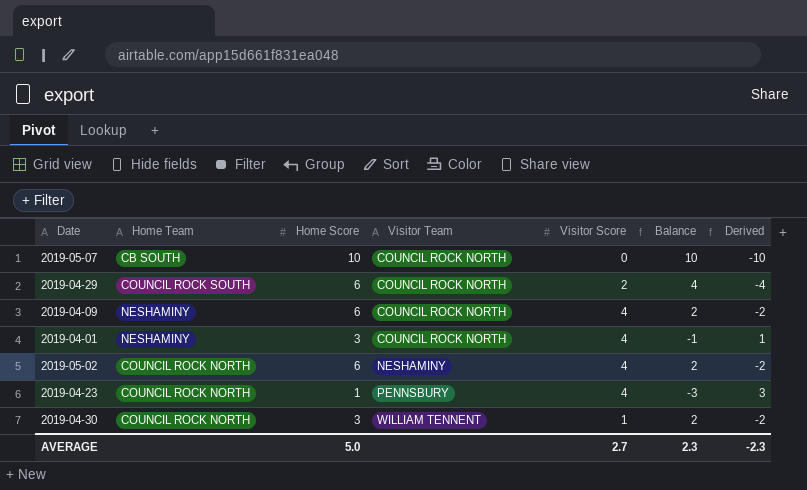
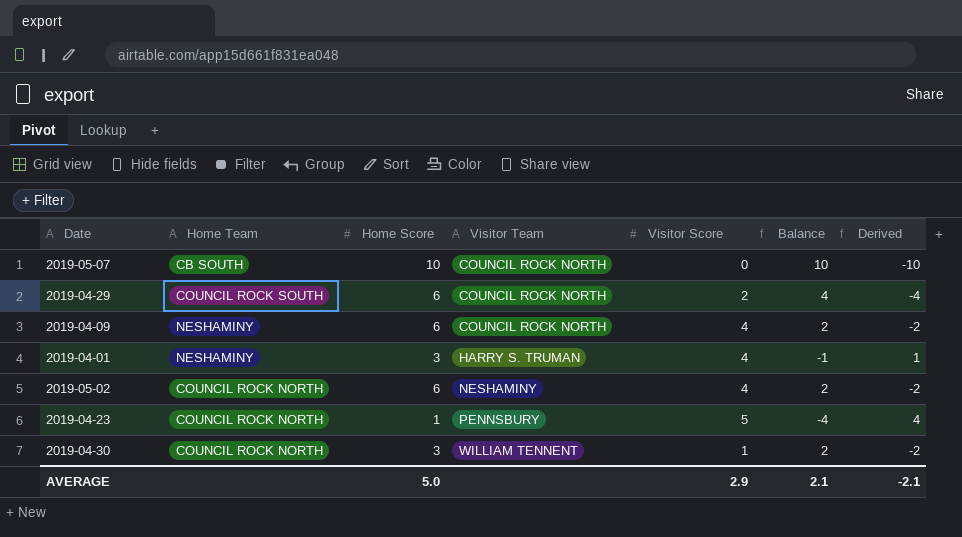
2019-04-01 | Visitor Team: COUNCIL ROCK NORTH -> HARRY S. TRUMAN
2019-04-23 | Visitor Score: 4 -> 5
2019-04-23 | Balance: -3 -> -4
2019-04-23 | Derived: 3 -> 4
AVERAGE | Visitor Score: 2.7 -> 2.9
AVERAGE | Balance: 2.3 -> 2.1
AVERAGE | Derived: -2.3 -> -2.1

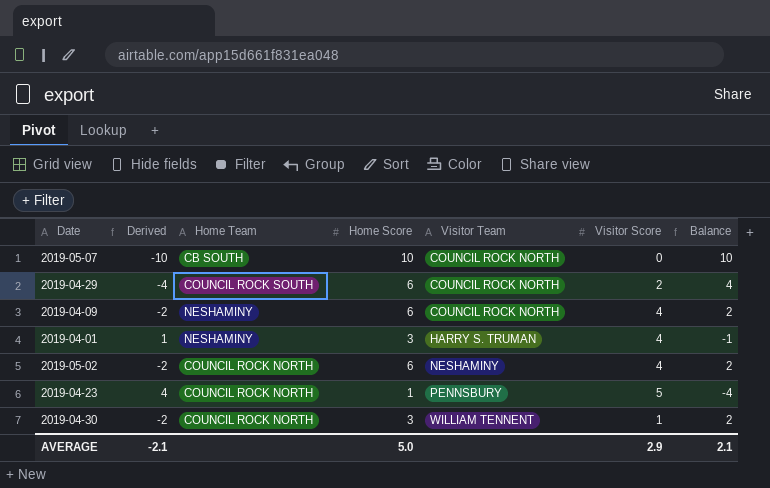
column Derived | position: 7 -> 2

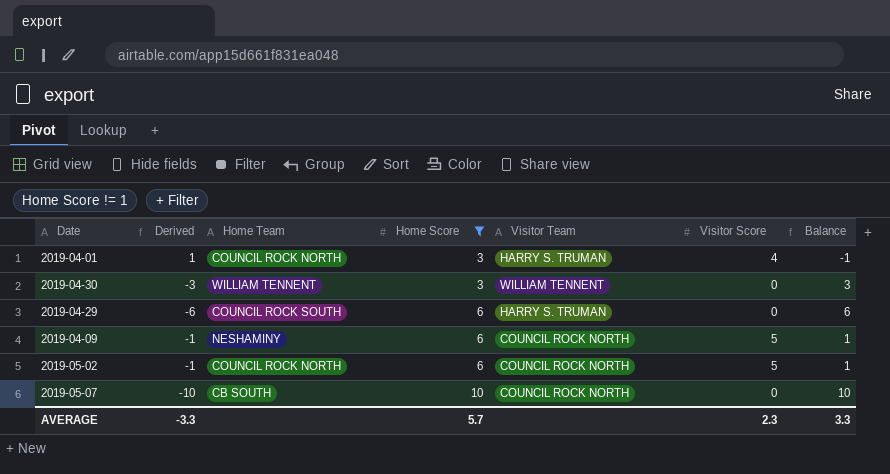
filter: none -> Home Score != 1
row order: Visitor Team ascending -> Home Score ascending
2019-04-01 | Home Team: NESHAMINY -> COUNCIL ROCK NORTH
2019-04-30 | Derived: -2 -> -3
2019-04-30 | Home Team: COUNCIL ROCK NORTH -> WILLIAM TENNENT
2019-04-30 | Visitor Score: 1 -> 0
2019-04-30 | Balance: 2 -> 3
2019-04-29 | Derived: -4 -> -6
2019-04-29 | Visitor Team: COUNCIL ROCK NORTH -> HARRY S. TRUMAN
2019-04-29 | Visitor Score: 2 -> 0
2019-04-29 | Balance: 4 -> 6
2019-04-09 | Derived: -2 -> -1
2019-04-09 | Visitor Score: 4 -> 5
2019-04-09 | Balance: 2 -> 1
2019-05-02 | Derived: -2 -> -1
2019-05-02 | Visitor Team: NESHAMINY -> COUNCIL ROCK NORTH
2019-05-02 | Visitor Score: 4 -> 5
2019-05-02 | Balance: 2 -> 1
AVERAGE | Derived: -2.1 -> -3.3
AVERAGE | Home Score: 5.0 -> 5.7
AVERAGE | Visitor Score: 2.9 -> 2.3
AVERAGE | Balance: 2.1 -> 3.3

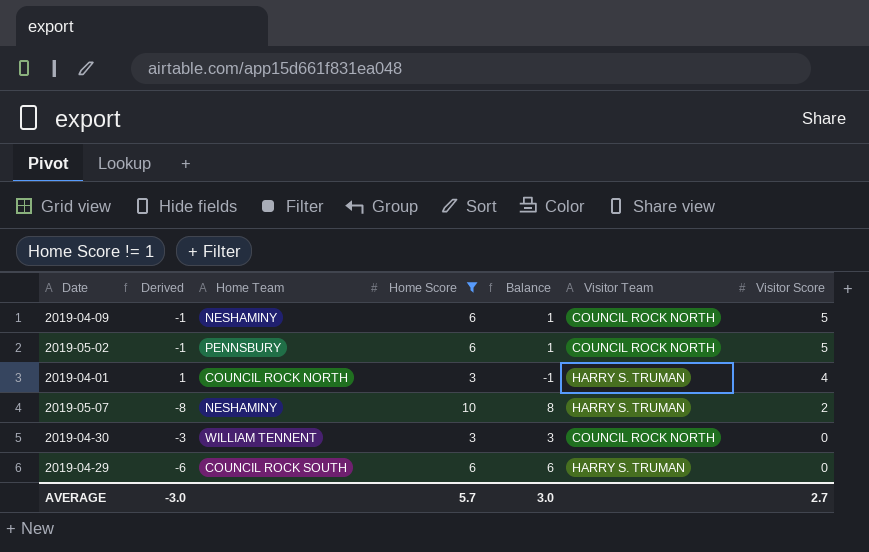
row order: Home Score ascending -> Visitor Score descending
column Balance | position: 7 -> 5
2019-05-02 | Home Team: COUNCIL ROCK NORTH -> PENNSBURY
2019-05-07 | Derived: -10 -> -8
2019-05-07 | Home Team: CB SOUTH -> NESHAMINY
2019-05-07 | Balance: 10 -> 8
2019-05-07 | Visitor Team: COUNCIL ROCK NORTH -> HARRY S. TRUMAN
2019-05-07 | Visitor Score: 0 -> 2
2019-04-30 | Visitor Team: WILLIAM TENNENT -> COUNCIL ROCK NORTH
AVERAGE | Derived: -3.3 -> -3.0
AVERAGE | Balance: 3.3 -> 3.0
AVERAGE | Visitor Score: 2.3 -> 2.7

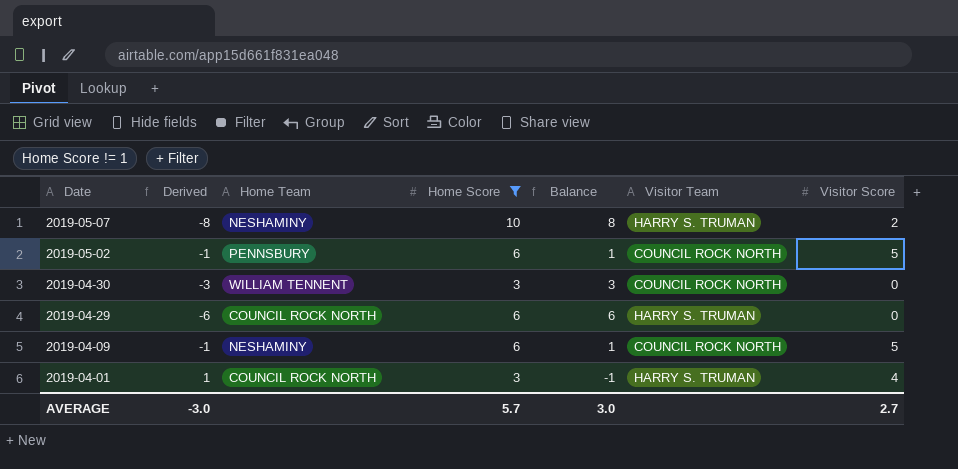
row order: Visitor Score descending -> Date descending
2019-04-29 | Home Team: COUNCIL ROCK SOUTH -> COUNCIL ROCK NORTH

